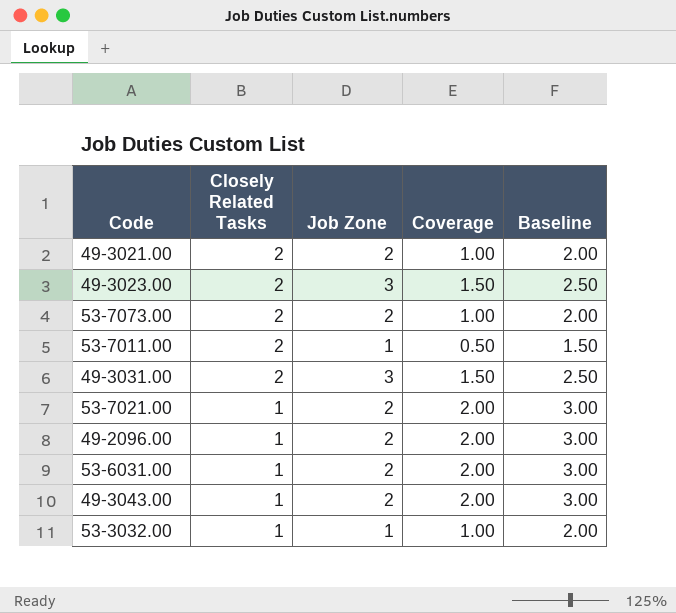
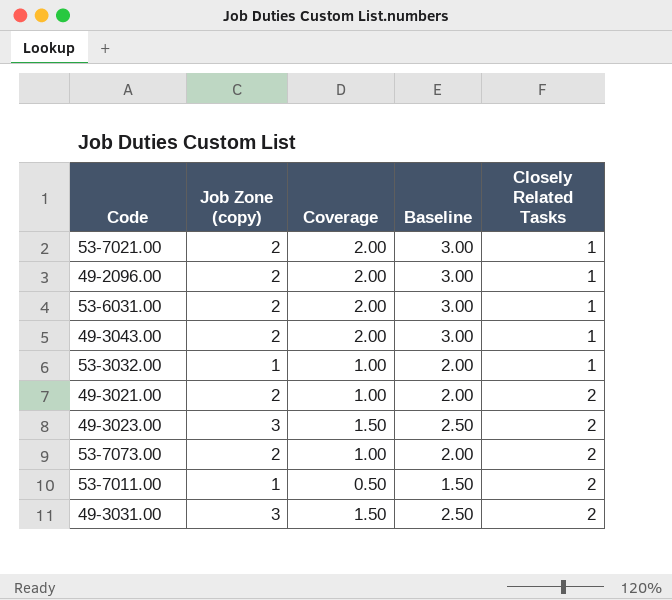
row order: Closely Related Tasks descending -> Closely Related Tasks ascending
column name: Job Zone -> Job Zone (copy)
column Closely Related Tasks | position: 2 -> 5

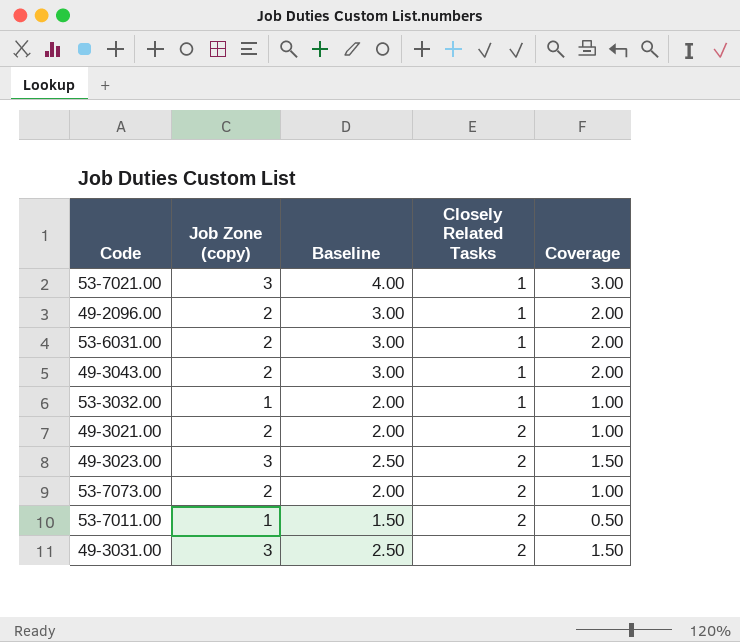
column Coverage | position: 3 -> 5
53-7021.00 | Job Zone (copy): 2 -> 3
53-7021.00 | Baseline: 3.00 -> 4.00
53-7021.00 | Coverage: 2.00 -> 3.00

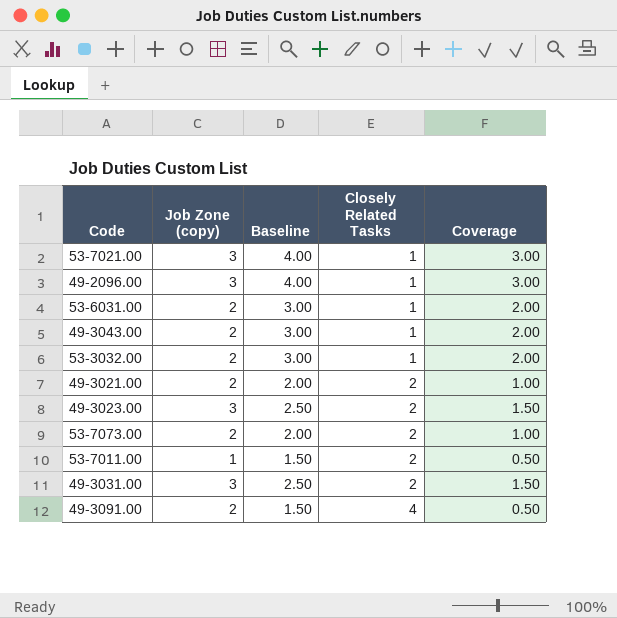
49-2096.00 | Job Zone (copy): 2 -> 3
49-2096.00 | Baseline: 3.00 -> 4.00
49-2096.00 | Coverage: 2.00 -> 3.00
53-3032.00 | Job Zone (copy): 1 -> 2
53-3032.00 | Baseline: 2.00 -> 3.00
53-3032.00 | Coverage: 1.00 -> 2.00
row 49-3091.00: none -> 2 | 1.50 | 4 | 0.50

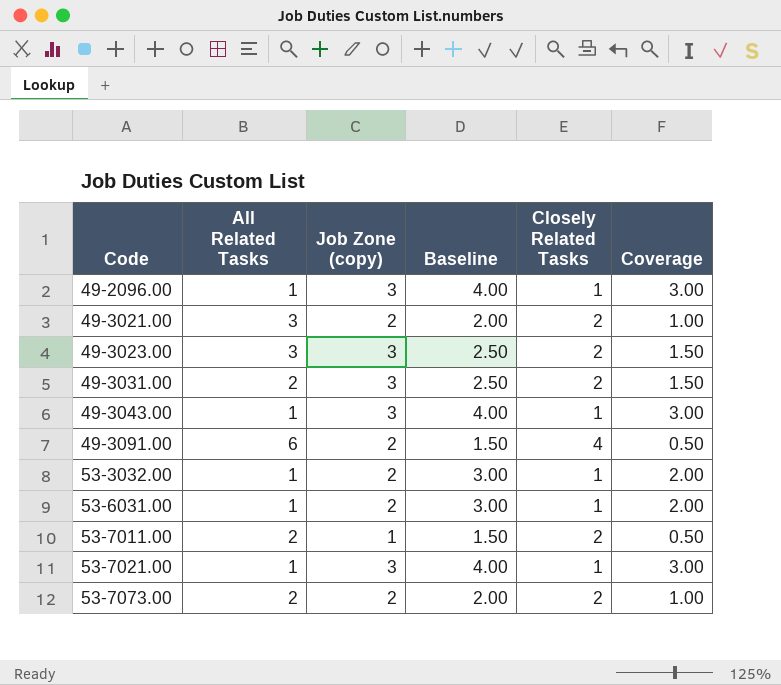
row order: Closely Related Tasks ascending -> Code ascending
column All Related Tasks | position: none -> 2
49-3043.00 | Job Zone (copy): 2 -> 3
49-3043.00 | Baseline: 3.00 -> 4.00
49-3043.00 | Coverage: 2.00 -> 3.00

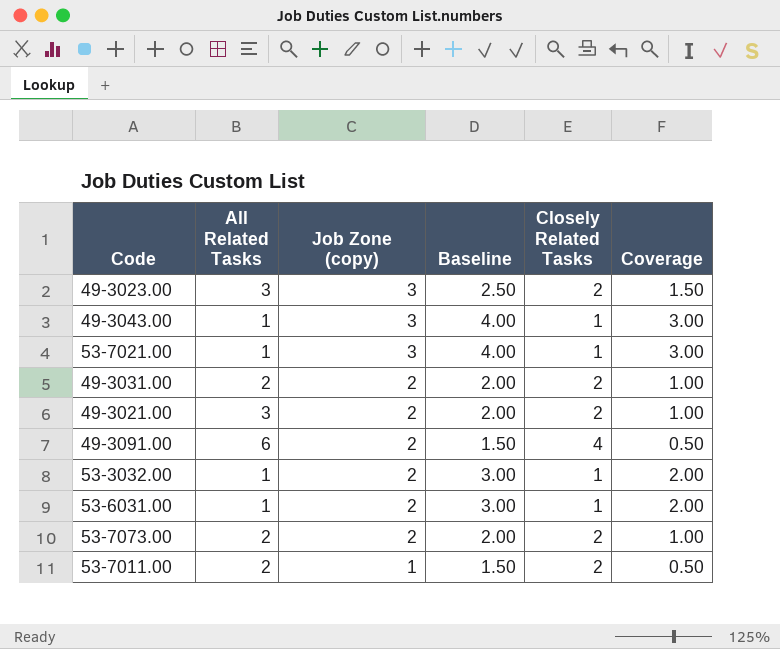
row order: Code ascending -> Job Zone (copy) descending
row 49-2096.00: 1 | 3 | 4.00 | 1 | 3.00 -> none
49-3031.00 | Job Zone (copy): 3 -> 2
49-3031.00 | Baseline: 2.50 -> 2.00
49-3031.00 | Coverage: 1.50 -> 1.00

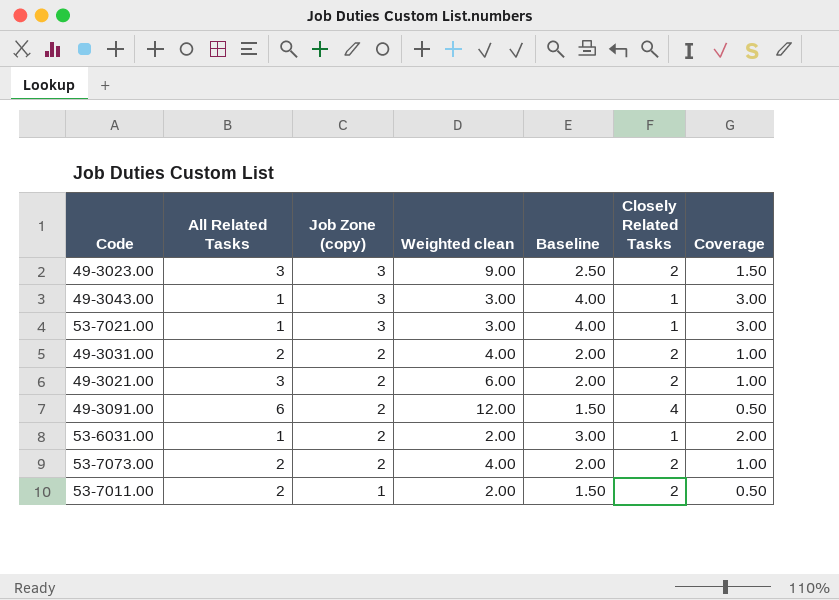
column Weighted clean | formula: none -> [All Related Tasks] * [Job Zone (copy)]
row 53-3032.00: 1 | 2 | 3.00 | 1 | 2.00 -> none

